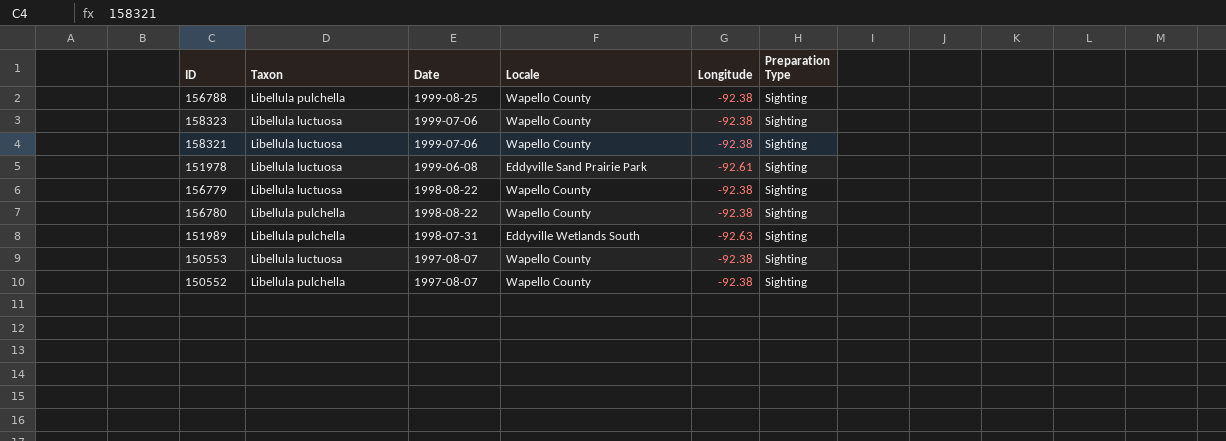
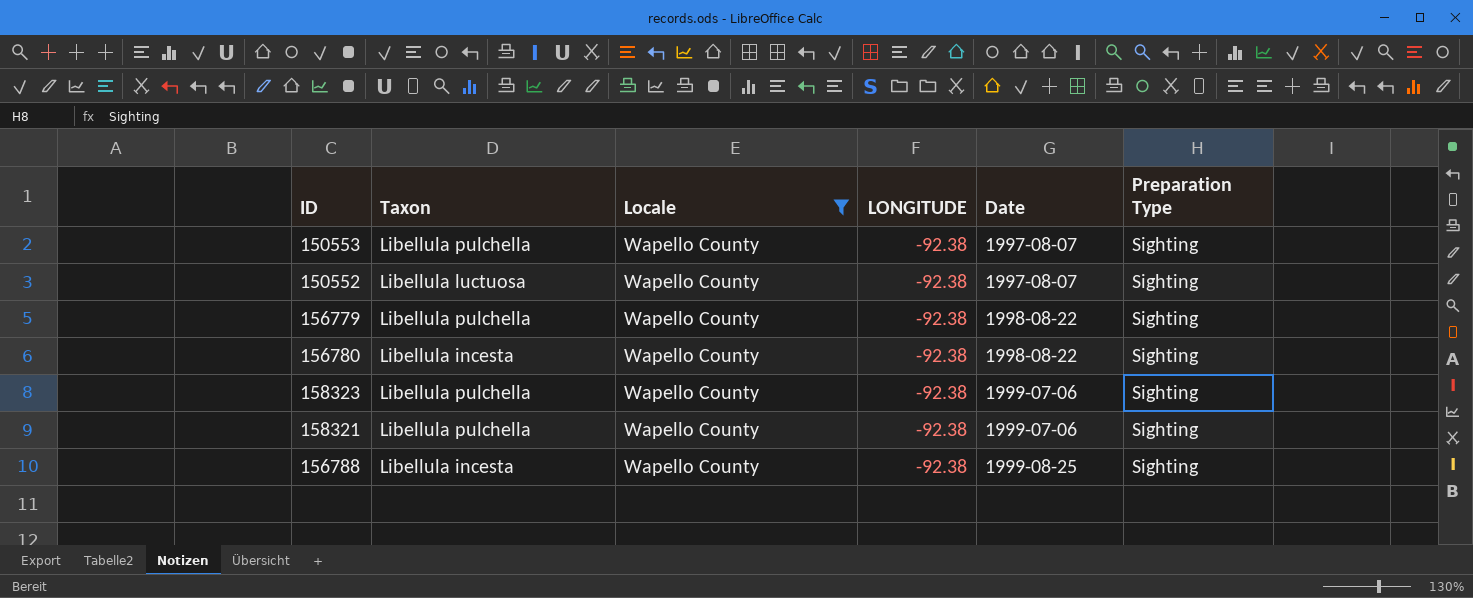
filter: none -> Locale = Wapello County
row order: Date descending -> Date ascending
column name: Longitude -> LONGITUDE
column Date | position: 3 -> 5
150553 | Taxon: Libellula luctuosa -> Libellula pulchella
150552 | Taxon: Libellula pulchella -> Libellula luctuosa
156779 | Taxon: Libellula luctuosa -> Libellula pulchella
156780 | Taxon: Libellula pulchella -> Libellula incesta
158323 | Taxon: Libellula luctuosa -> Libellula pulchella
158321 | Taxon: Libellula luctuosa -> Libellula pulchella
156788 | Taxon: Libellula pulchella -> Libellula incesta

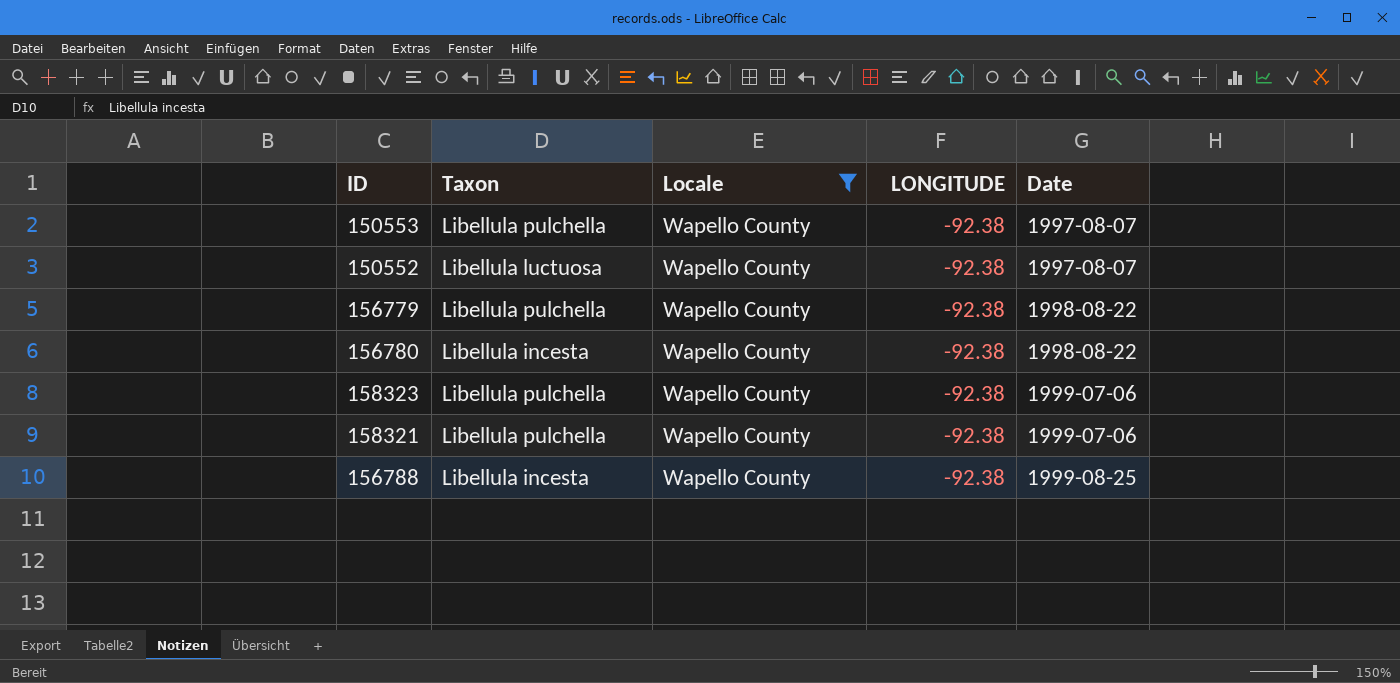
column Preparation Type | position: 6 -> none

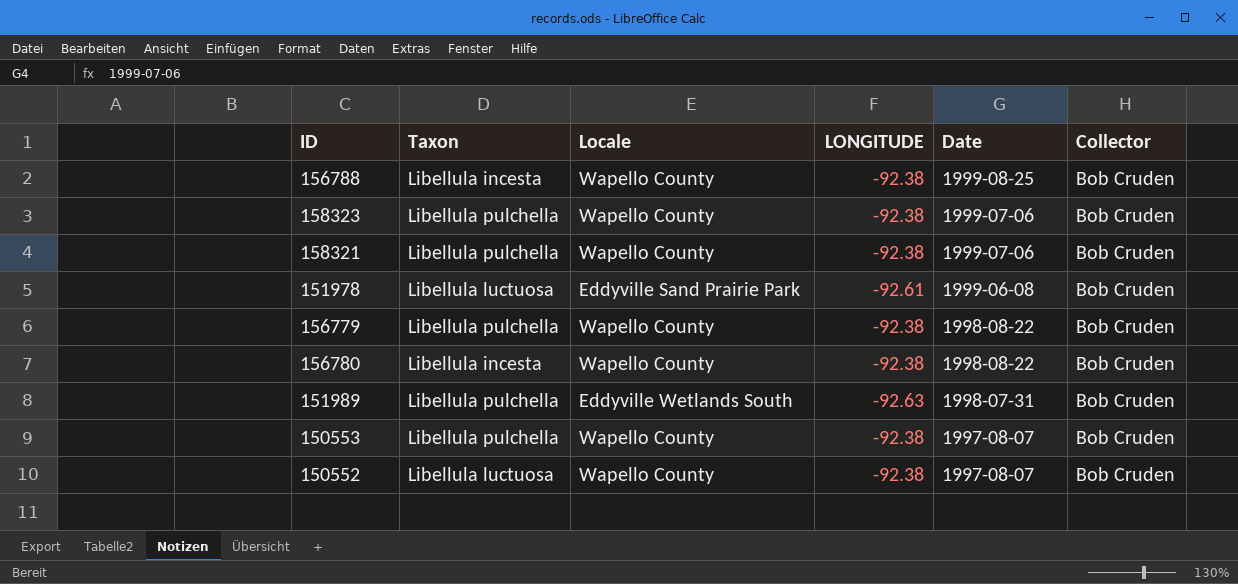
filter: Locale = Wapello County -> none
row order: Date ascending -> Date descending
column Collector | position: none -> 6

